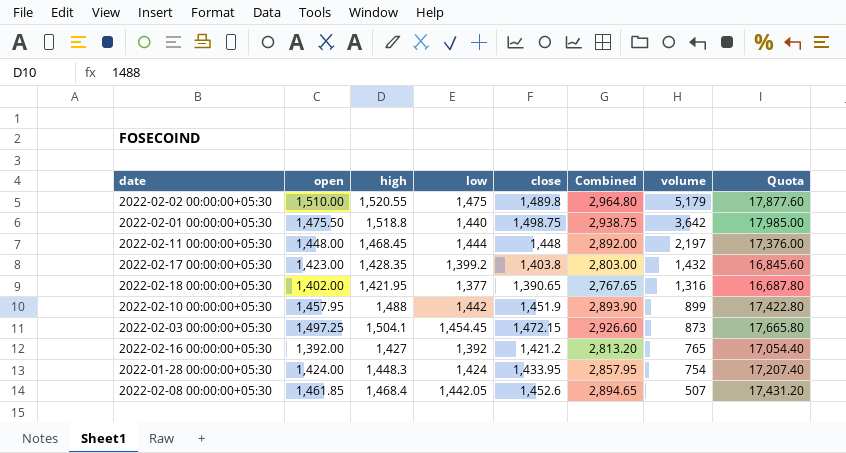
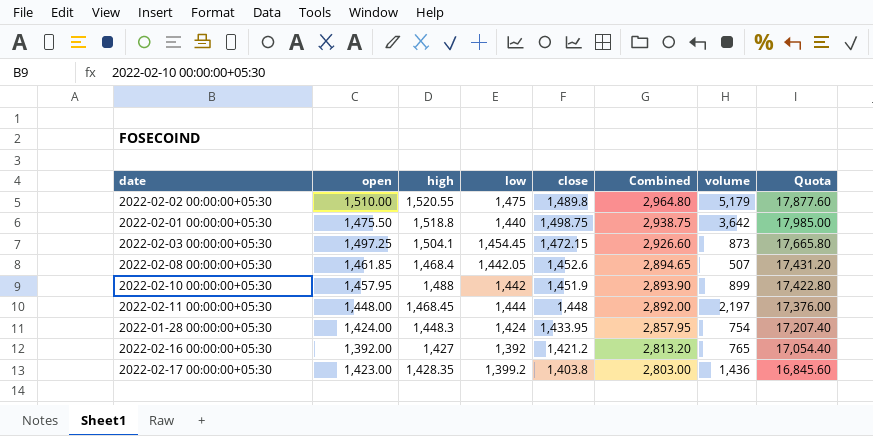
row order: volume descending -> Combined descending
row 2022-02-18 00:00:00+05:30: 1,402.00 | 1,421.95 | 1,377 | 1,390.65 | 2,767.65 | 1,316 | 16,687.80 -> none
2022-02-17 00:00:00+05:30 | volume: 1,432 -> 1,436

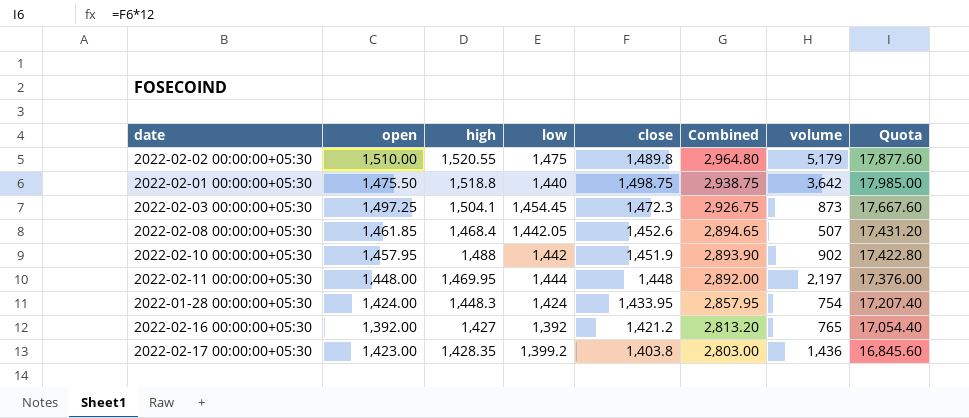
2022-02-03 00:00:00+05:30 | close: 1,472.15 -> 1,472.3
2022-02-03 00:00:00+05:30 | Combined: 2,926.60 -> 2,926.75
2022-02-03 00:00:00+05:30 | Quota: 17,665.80 -> 17,667.60
2022-02-10 00:00:00+05:30 | volume: 899 -> 902
2022-02-11 00:00:00+05:30 | high: 1,468.45 -> 1,469.95

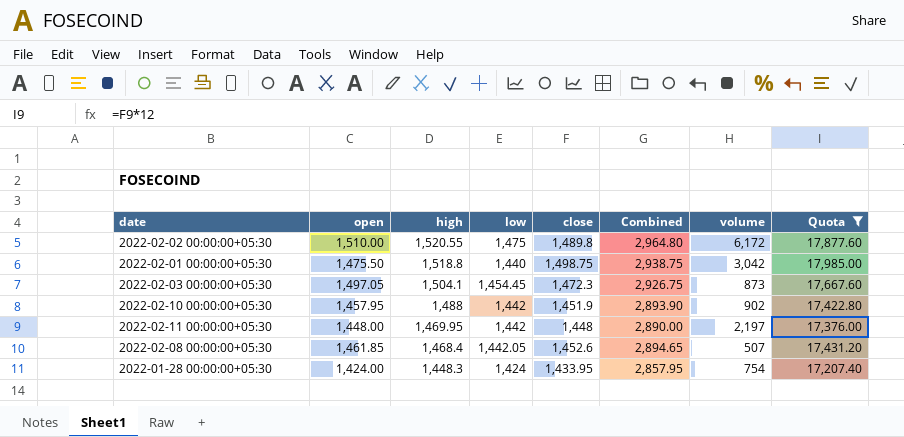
filter: none -> Quota >= 17,207.40
row order: Combined descending -> high descending
2022-02-02 00:00:00+05:30 | volume: 5,179 -> 6,172
2022-02-01 00:00:00+05:30 | volume: 3,642 -> 3,042
2022-02-03 00:00:00+05:30 | open: 1,497.25 -> 1,497.05
2022-02-11 00:00:00+05:30 | low: 1,444 -> 1,442
2022-02-11 00:00:00+05:30 | Combined: 2,892.00 -> 2,890.00

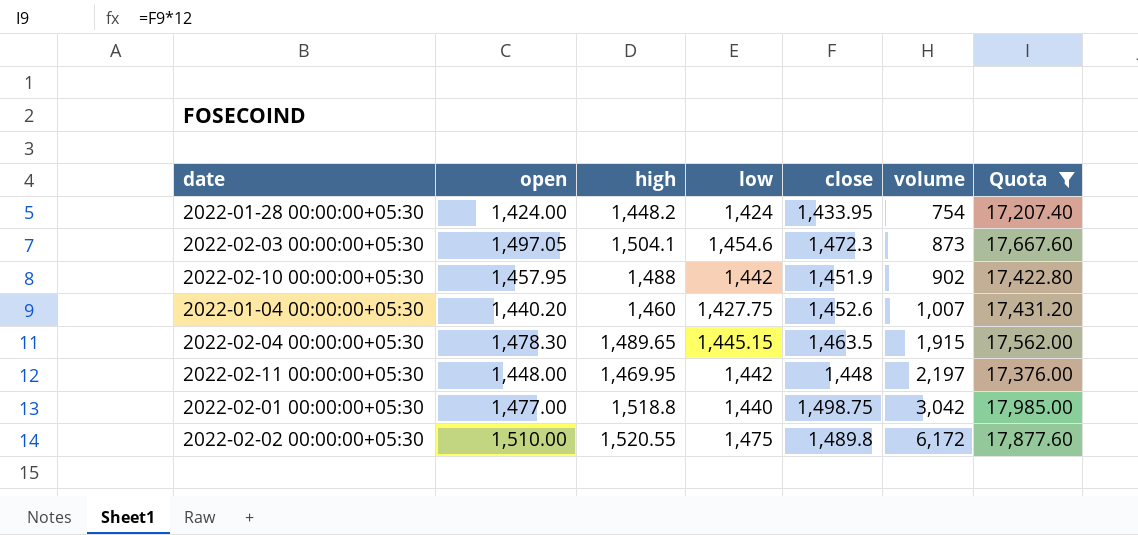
row order: high descending -> volume ascending
column Combined | formula: [low] + [close] -> none
row 2022-02-08 00:00:00+05:30: 1,461.85 | 1,468.4 | 1,442.05 | 1,452.6 | 2,894.65 | 507 | 17,431.20 -> none
2022-01-28 00:00:00+05:30 | high: 1,448.3 -> 1,448.2
2022-02-03 00:00:00+05:30 | low: 1,454.45 -> 1,454.6
row 2022-01-04 00:00:00+05:30: none -> 1,440.20 | 1,460 | 1,427.75 | 1,452.6 | 1,007 | 17,431.20
row 2022-02-04 00:00:00+05:30: none -> 1,478.30 | 1,489.65 | 1,445.15 | 1,463.5 | 1,915 | 17,562.00
2022-02-01 00:00:00+05:30 | open: 1,475.50 -> 1,477.00

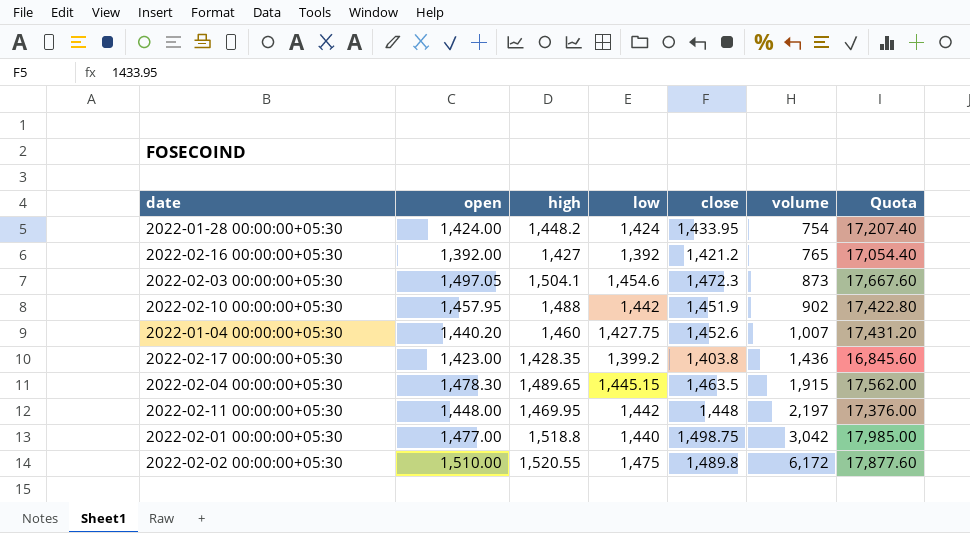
filter: Quota >= 17,207.40 -> none

